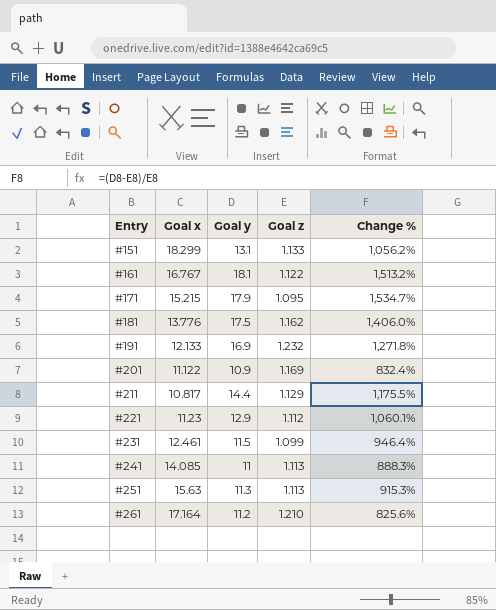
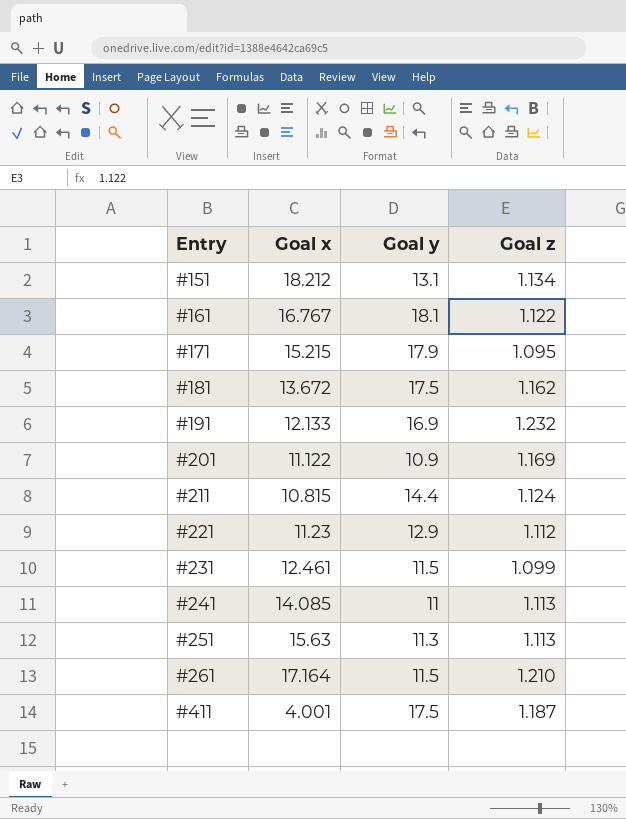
column Change % | formula: ([Goal y] - [Goal z]) / [Goal z] -> none
#151 | Goal x: 18.299 -> 18.212
#151 | Goal z: 1.133 -> 1.134
#181 | Goal x: 13.776 -> 13.672
#211 | Goal x: 10.817 -> 10.815
#211 | Goal z: 1.129 -> 1.124
#261 | Goal y: 11.2 -> 11.5
row #411: none -> 4.001 | 17.5 | 1.187

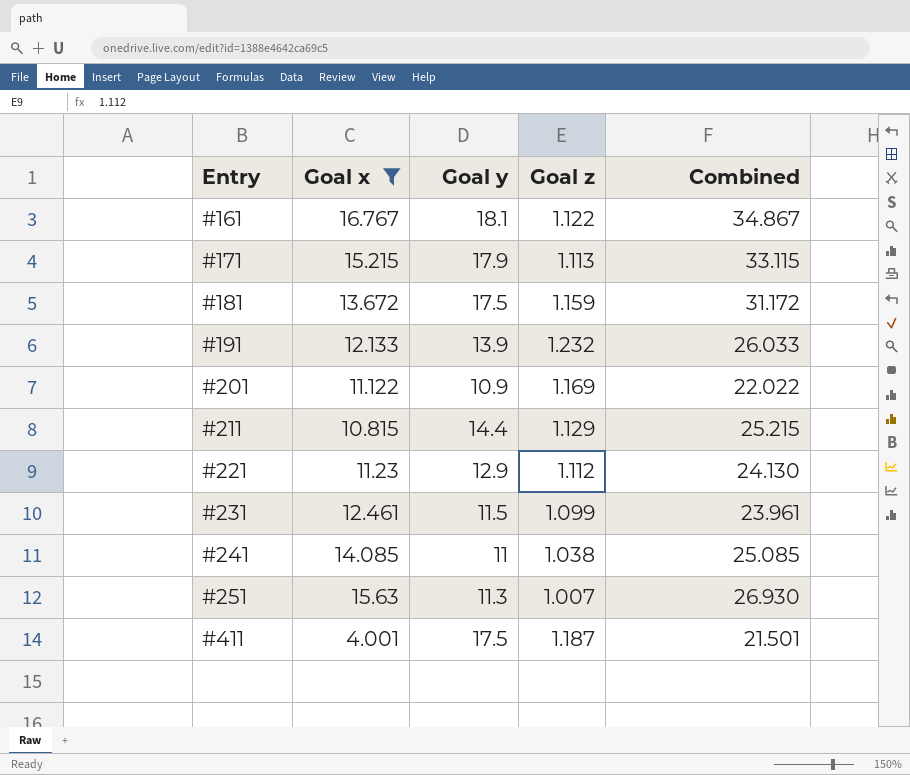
filter: none -> Goal x <= 16.767
column Combined | formula: none -> [Goal x] + [Goal y]
#171 | Goal z: 1.095 -> 1.113
#181 | Goal z: 1.162 -> 1.159
#191 | Goal y: 16.9 -> 13.9
#211 | Goal z: 1.124 -> 1.129
#241 | Goal z: 1.113 -> 1.038
#251 | Goal z: 1.113 -> 1.007

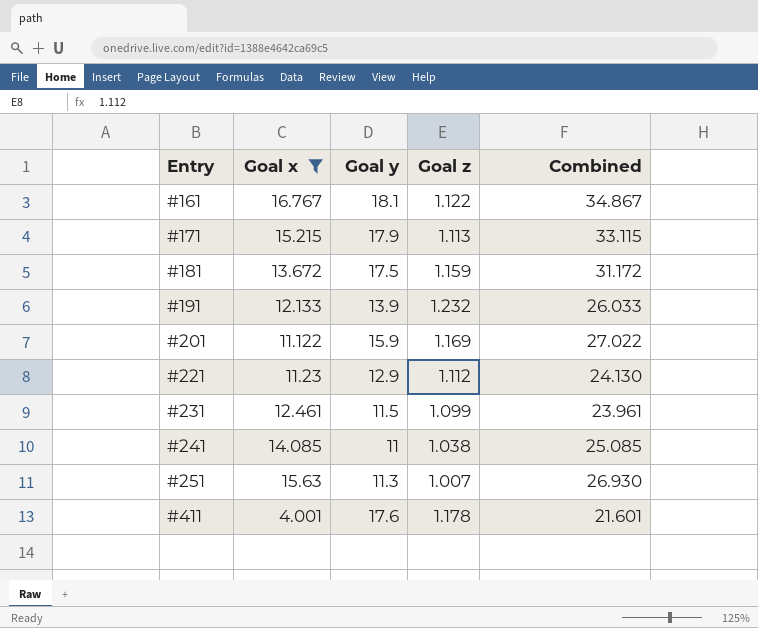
row #211: 10.815 | 14.4 | 1.129 | 25.215 -> none
#201 | Goal y: 10.9 -> 15.9
#201 | Combined: 22.022 -> 27.022
#411 | Goal y: 17.5 -> 17.6
#411 | Goal z: 1.187 -> 1.178
#411 | Combined: 21.501 -> 21.601

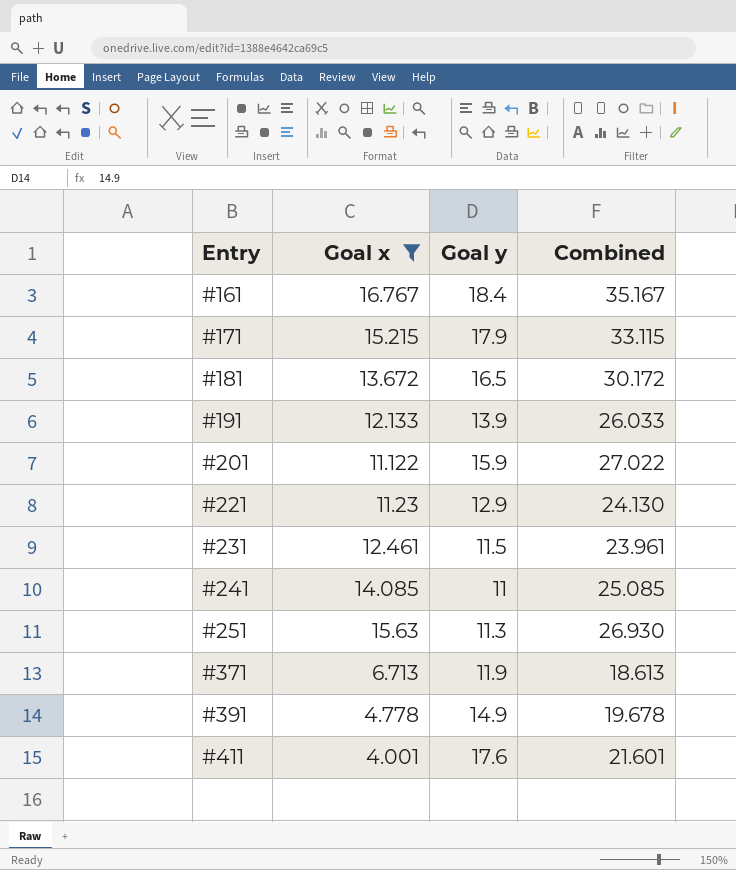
column Goal z | position: 4 -> none
#161 | Goal y: 18.1 -> 18.4
#161 | Combined: 34.867 -> 35.167
#181 | Goal y: 17.5 -> 16.5
#181 | Combined: 31.172 -> 30.172
row #371: none -> 6.713 | 11.9 | 18.613
row #391: none -> 4.778 | 14.9 | 19.678

